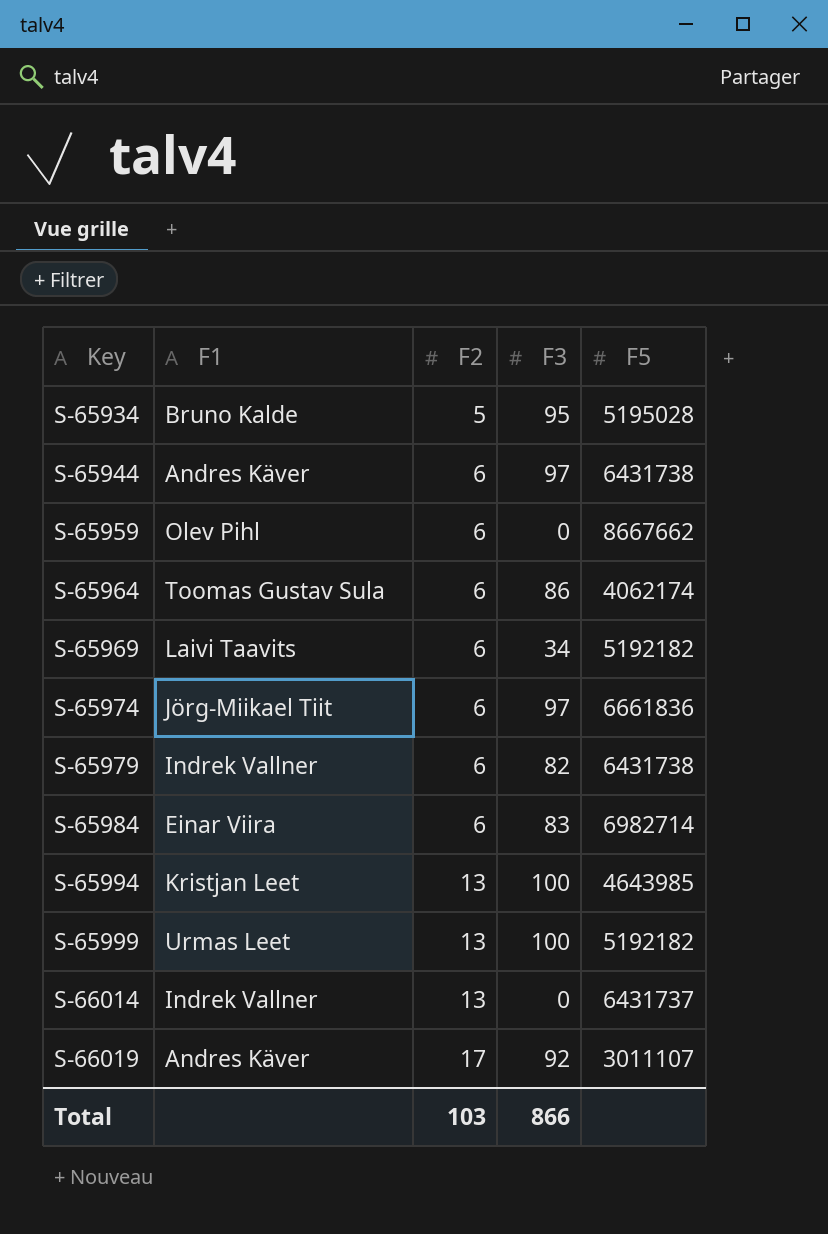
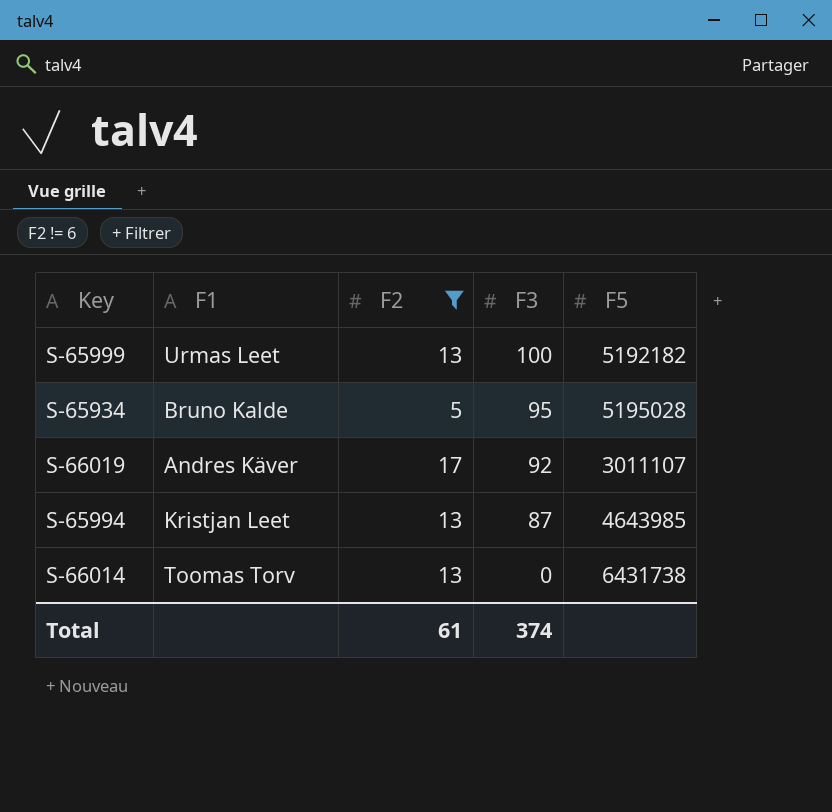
filter: none -> F2 != 6
row order: Key ascending -> F3 descending
S-65994 | F3: 100 -> 87
S-66014 | F1: Indrek Vallner -> Toomas Torv
S-66014 | F5: 6431737 -> 6431738
Total | F2: 103 -> 61
Total | F3: 866 -> 374

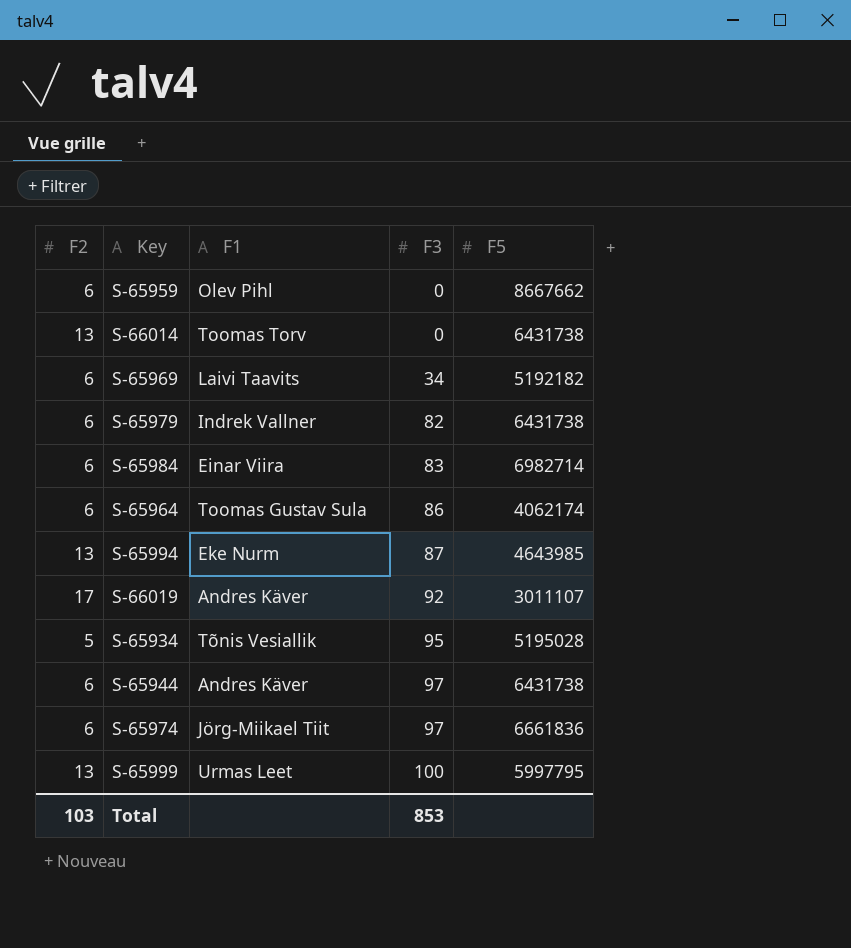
filter: F2 != 6 -> none
row order: F3 descending -> F3 ascending
column F2 | position: 3 -> 1
S-65994 | F1: Kristjan Leet -> Eke Nurm
S-65934 | F1: Bruno Kalde -> Tõnis Vesiallik
S-65999 | F5: 5192182 -> 5997795
Total | F2: 61 -> 103
Total | F3: 374 -> 853

